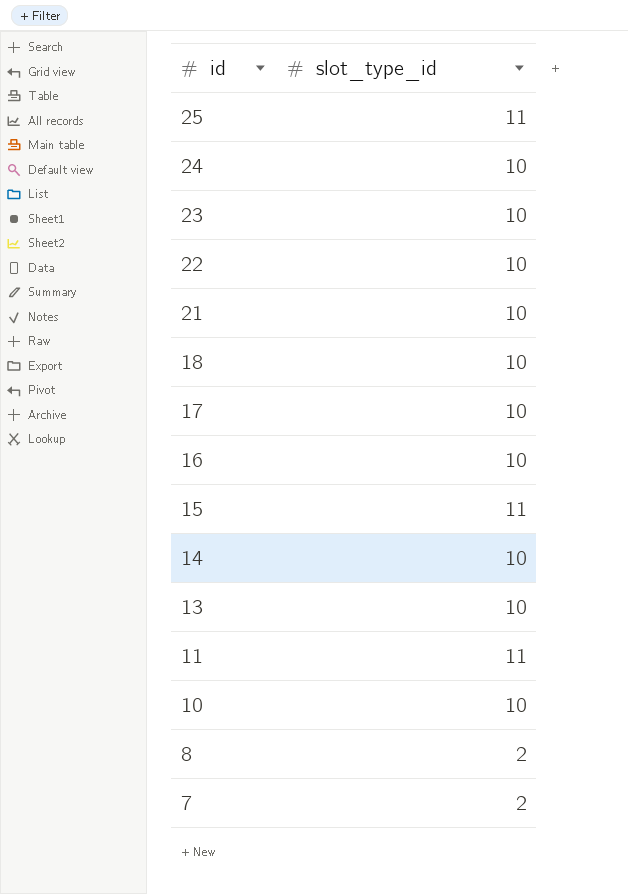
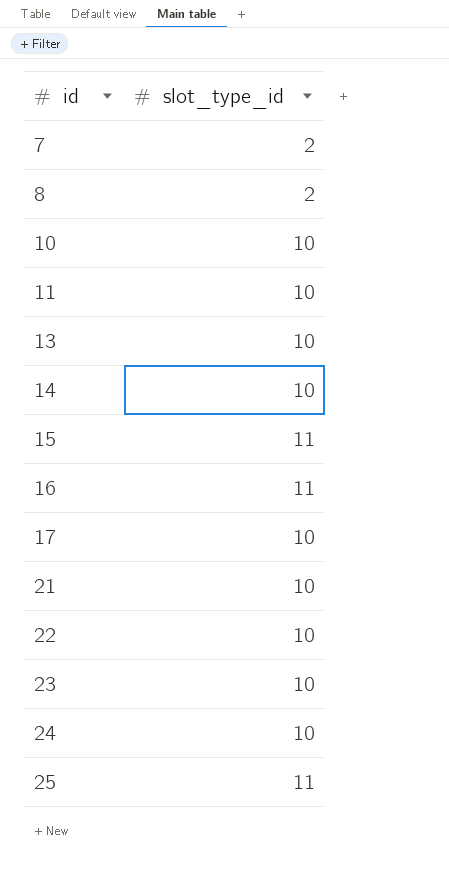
row order: id descending -> id ascending
row 18: 10 -> none
11 | slot_type_id: 11 -> 10
16 | slot_type_id: 10 -> 11

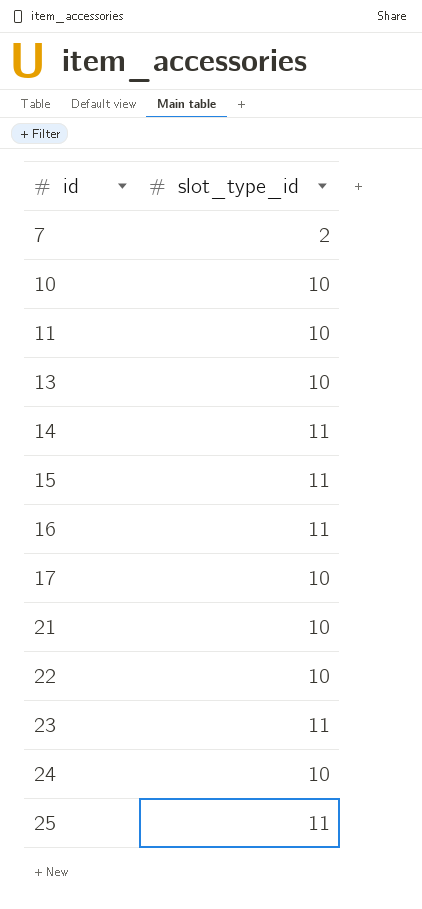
row 8: 2 -> none
14 | slot_type_id: 10 -> 11
23 | slot_type_id: 10 -> 11

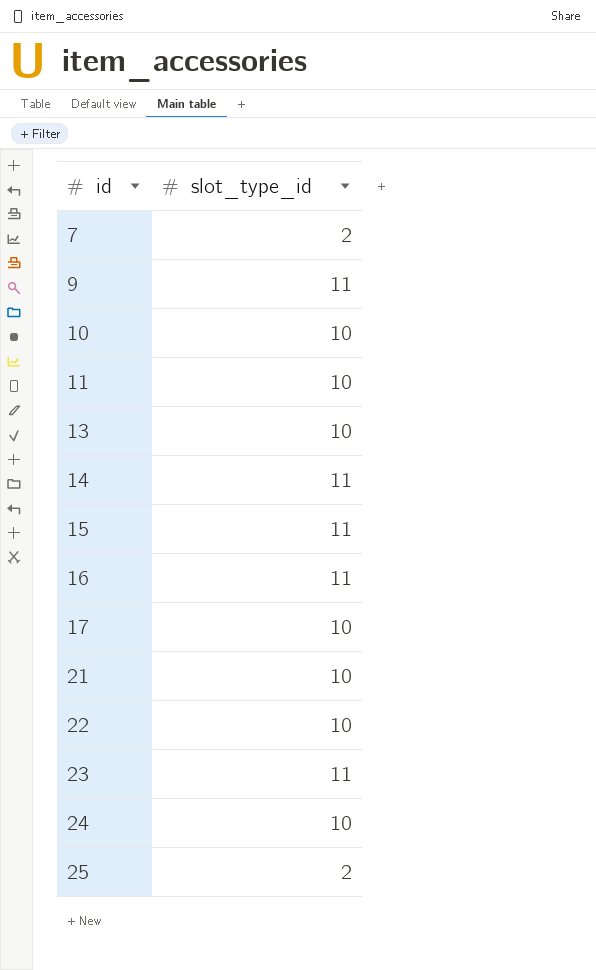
row 9: none -> 11
25 | slot_type_id: 11 -> 2

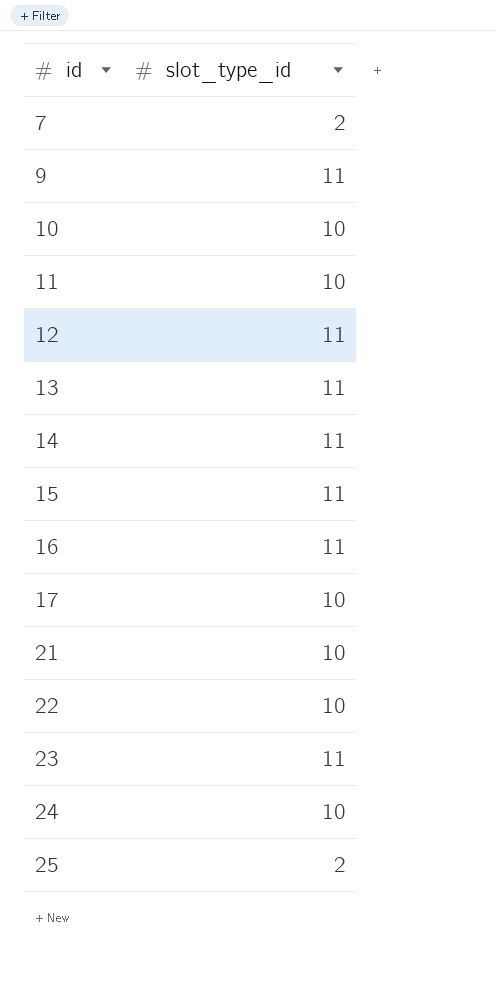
row 12: none -> 11
13 | slot_type_id: 10 -> 11

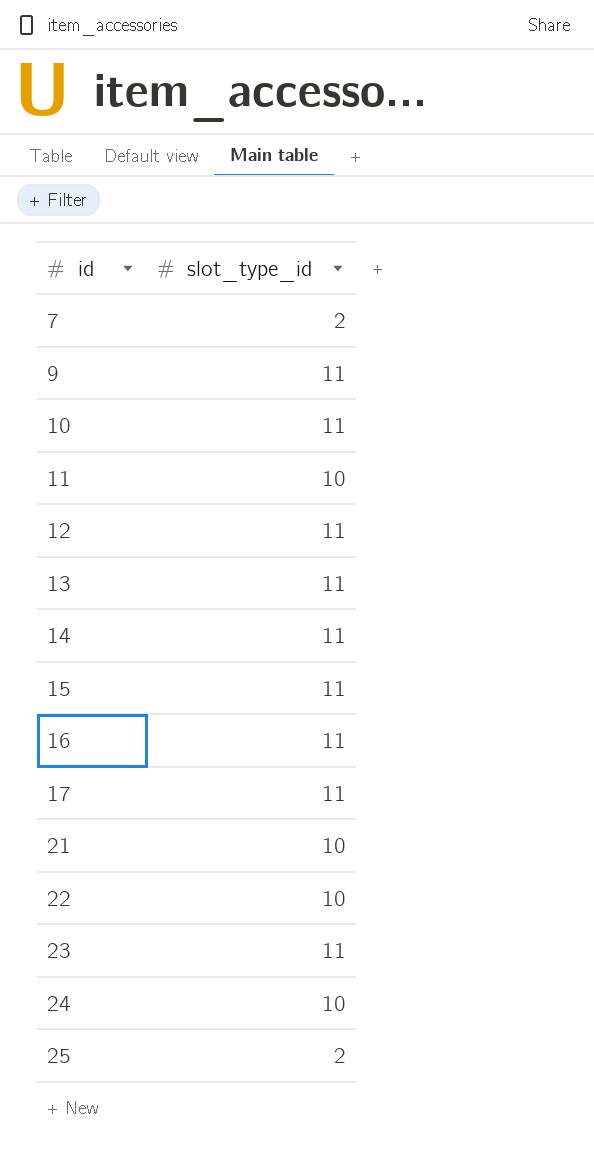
10 | slot_type_id: 10 -> 11
17 | slot_type_id: 10 -> 11

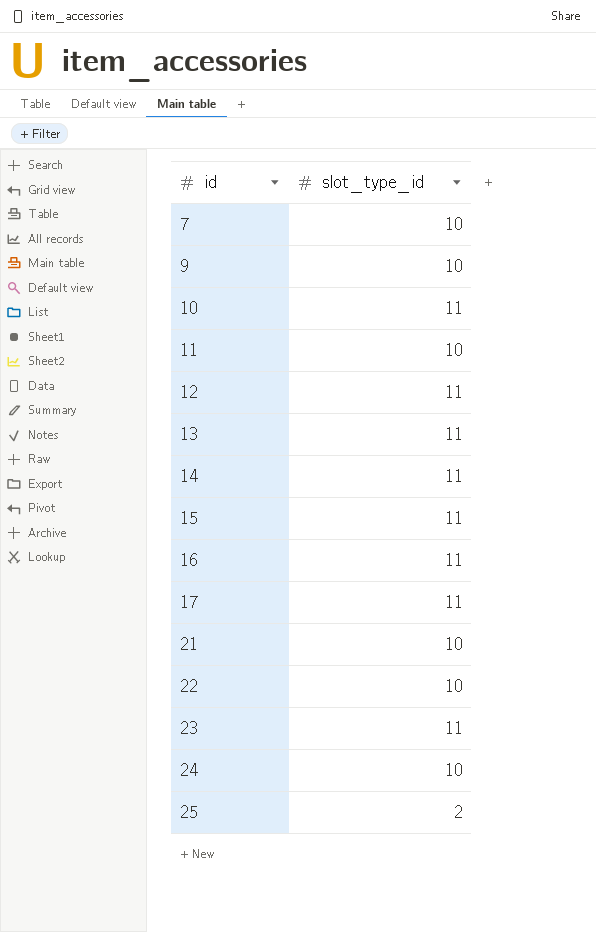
7 | slot_type_id: 2 -> 10
9 | slot_type_id: 11 -> 10

